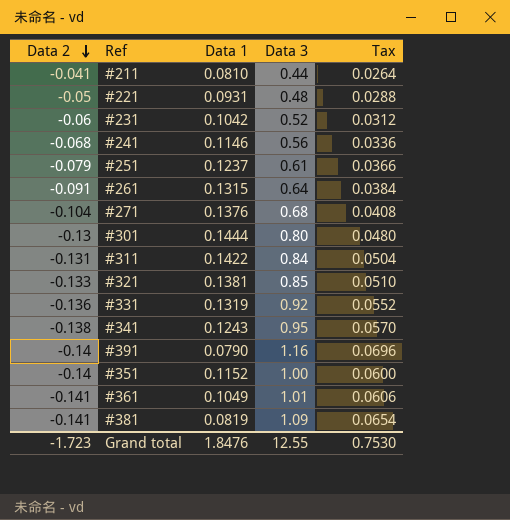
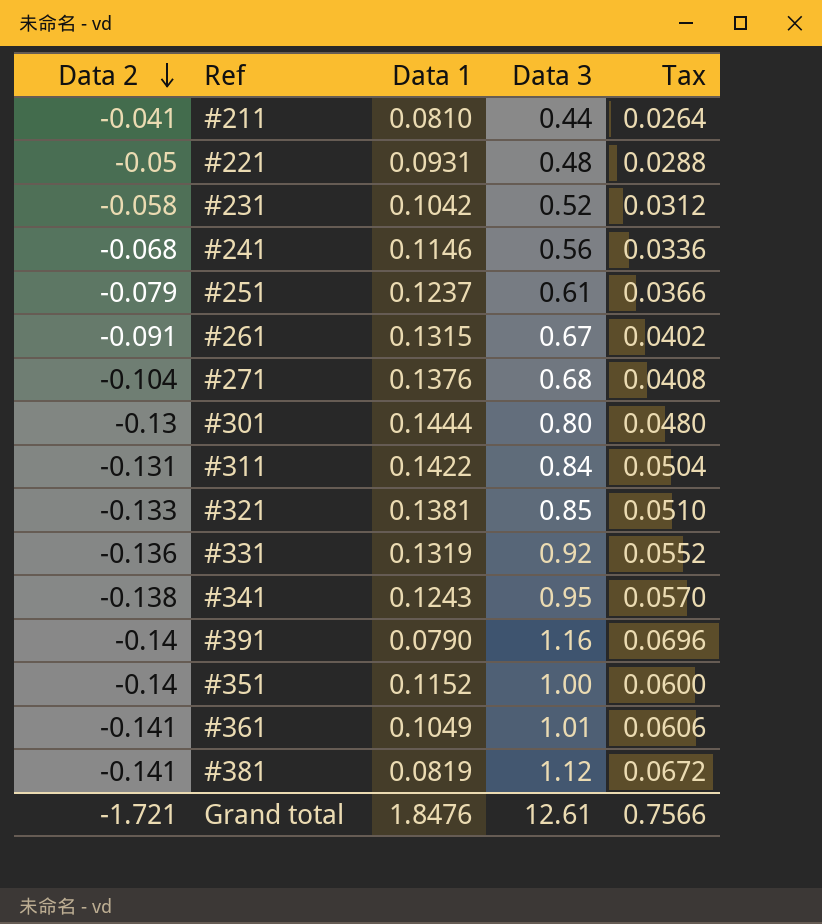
#231 | Data 2: -0.06 -> -0.058
#261 | Data 3: 0.64 -> 0.67
#261 | Tax: 0.0384 -> 0.0402
#381 | Data 3: 1.09 -> 1.12
#381 | Tax: 0.0654 -> 0.0672
Grand total | Data 2: -1.723 -> -1.721
Grand total | Data 3: 12.55 -> 12.61
Grand total | Tax: 0.7530 -> 0.7566

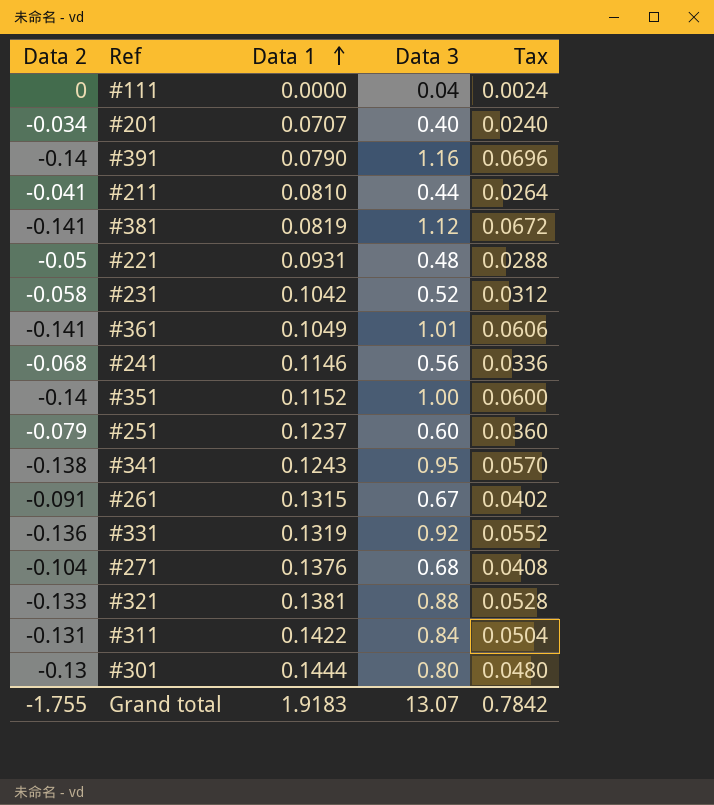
row order: Data 2 descending -> Data 1 ascending
row #111: none -> 0 | 0.0000 | 0.04 | 0.0024
row #201: none -> -0.034 | 0.0707 | 0.40 | 0.0240
#251 | Data 3: 0.61 -> 0.60
#251 | Tax: 0.0366 -> 0.0360
#321 | Data 3: 0.85 -> 0.88
#321 | Tax: 0.0510 -> 0.0528
Grand total | Data 2: -1.721 -> -1.755
Grand total | Data 1: 1.8476 -> 1.9183
Grand total | Data 3: 12.61 -> 13.07
Grand total | Tax: 0.7566 -> 0.7842

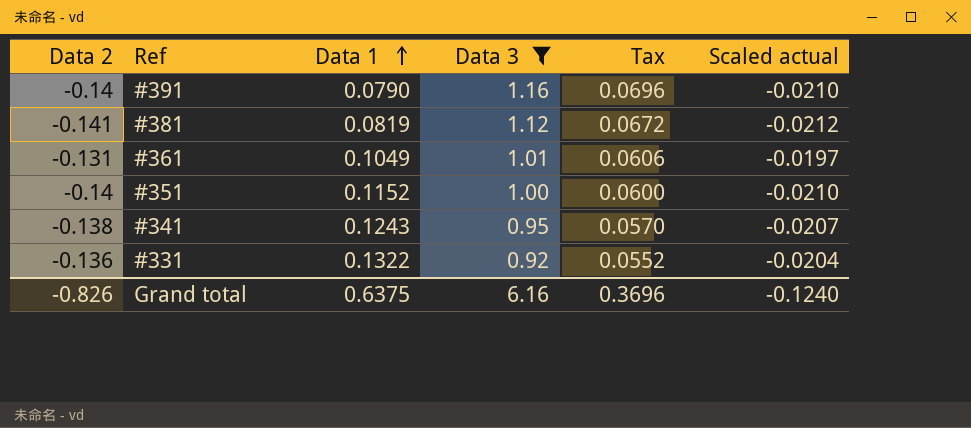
filter: none -> Data 3 >= 0.92
column Scaled actual | formula: none -> [Data 2] * 0.15
#361 | Data 2: -0.141 -> -0.131
#331 | Data 1: 0.1319 -> 0.1322
Grand total | Data 2: -1.755 -> -0.826
Grand total | Data 1: 1.9183 -> 0.6375
Grand total | Data 3: 13.07 -> 6.16
Grand total | Tax: 0.7842 -> 0.3696

